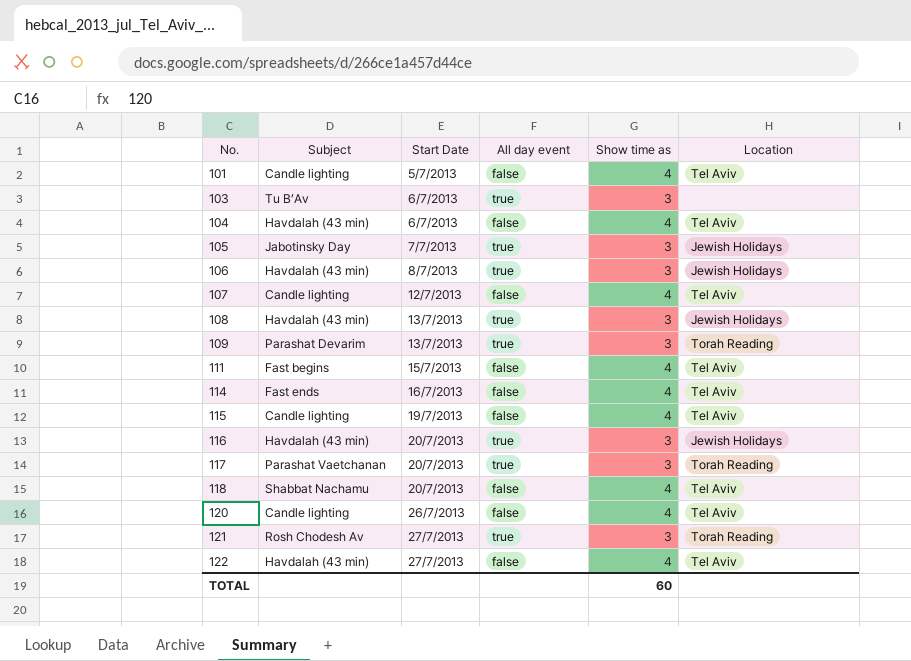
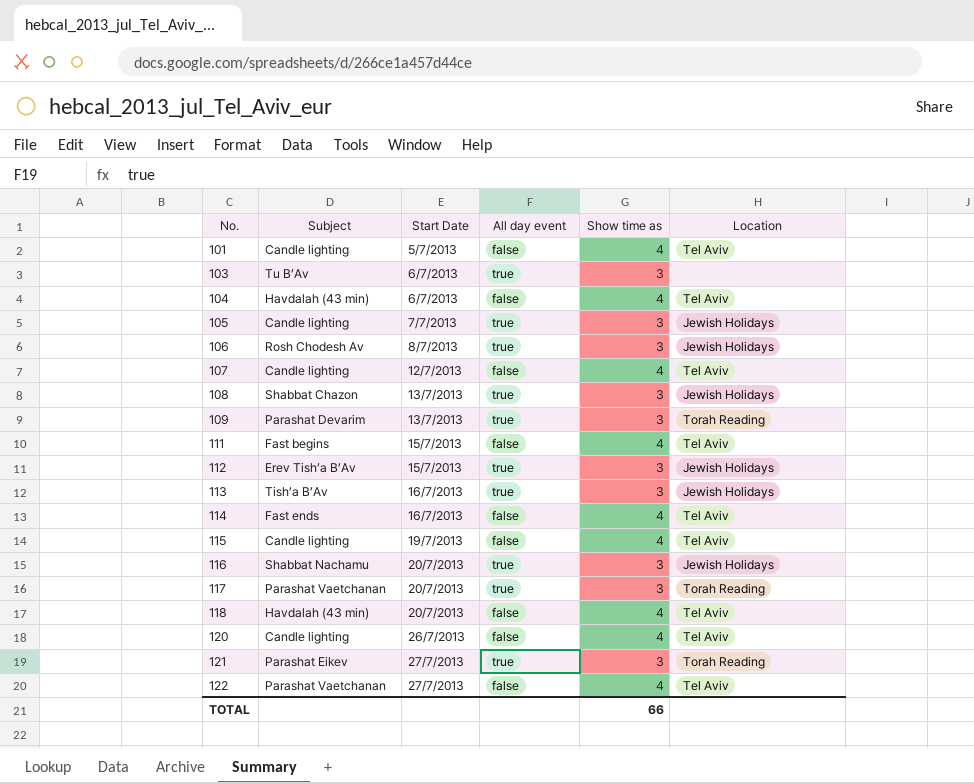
105 | Subject: Jabotinsky Day -> Candle lighting
106 | Subject: Havdalah (43 min) -> Rosh Chodesh Av
108 | Subject: Havdalah (43 min) -> Shabbat Chazon
row 112: none -> Erev Tish’a B’Av | 15/7/2013 | true | 3 | Jewish Holidays
row 113: none -> Tish’a B’Av | 16/7/2013 | true | 3 | Jewish Holidays
116 | Subject: Havdalah (43 min) -> Shabbat Nachamu
118 | Subject: Shabbat Nachamu -> Havdalah (43 min)
121 | Subject: Rosh Chodesh Av -> Parashat Eikev
122 | Subject: Havdalah (43 min) -> Parashat Vaetchanan
TOTAL | Show time as: 60 -> 66

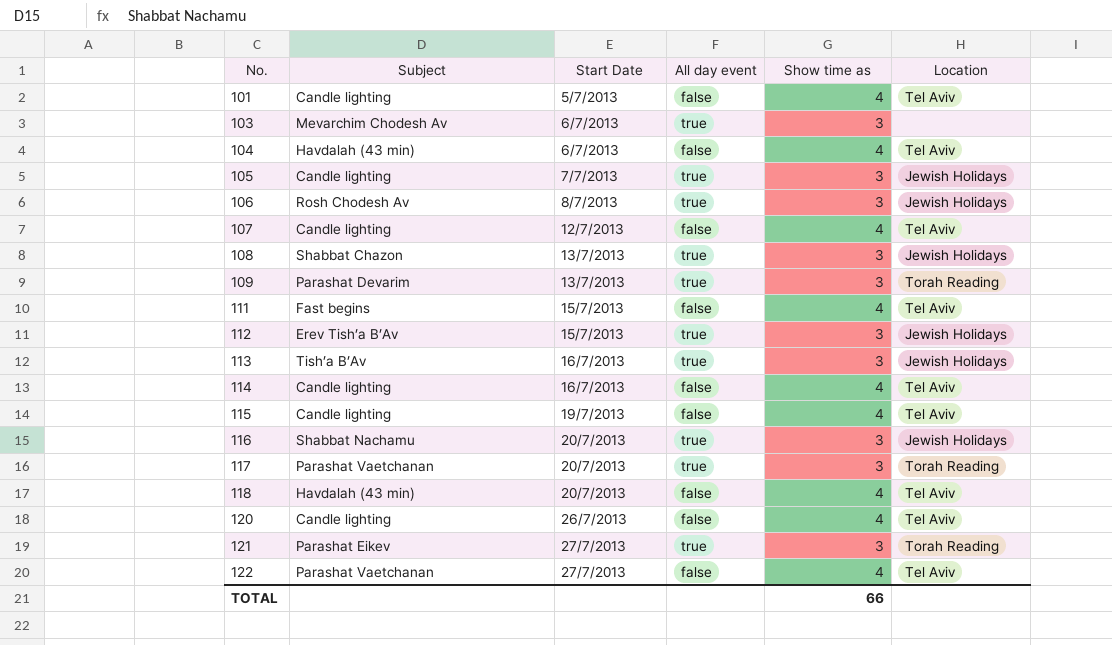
103 | Subject: Tu B’Av -> Mevarchim Chodesh Av
114 | Subject: Fast ends -> Candle lighting

